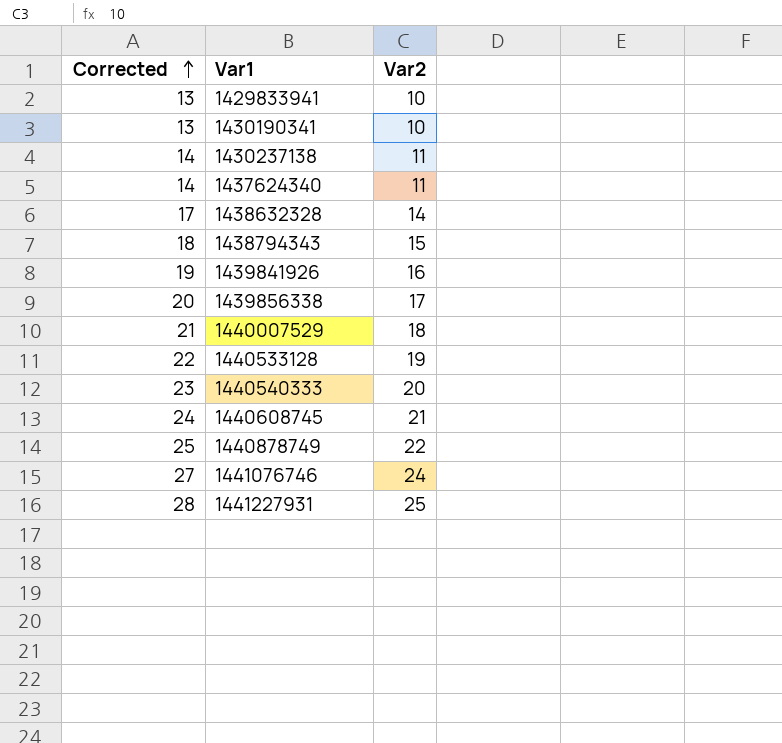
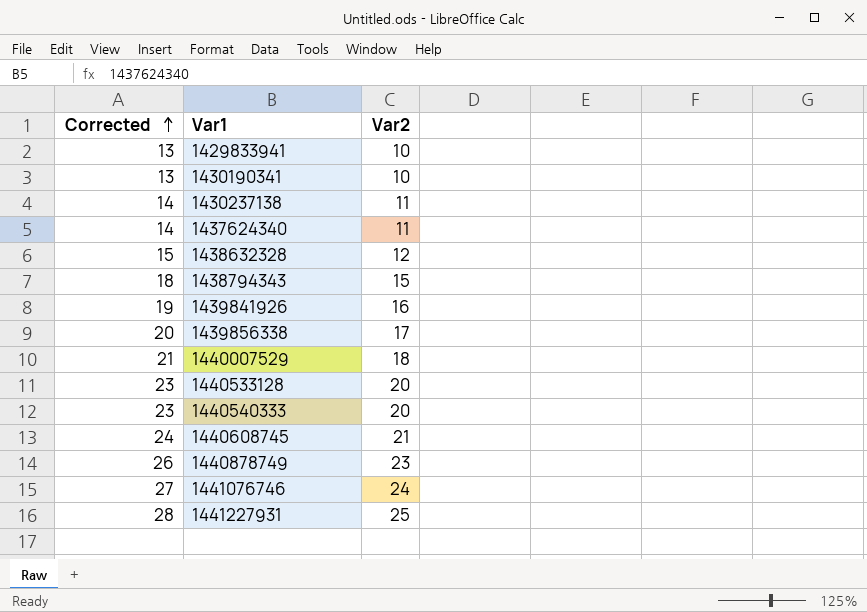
1438632328 | Corrected: 17 -> 15
1438632328 | Var2: 14 -> 12
1440533128 | Corrected: 22 -> 23
1440533128 | Var2: 19 -> 20
1440878749 | Corrected: 25 -> 26
1440878749 | Var2: 22 -> 23

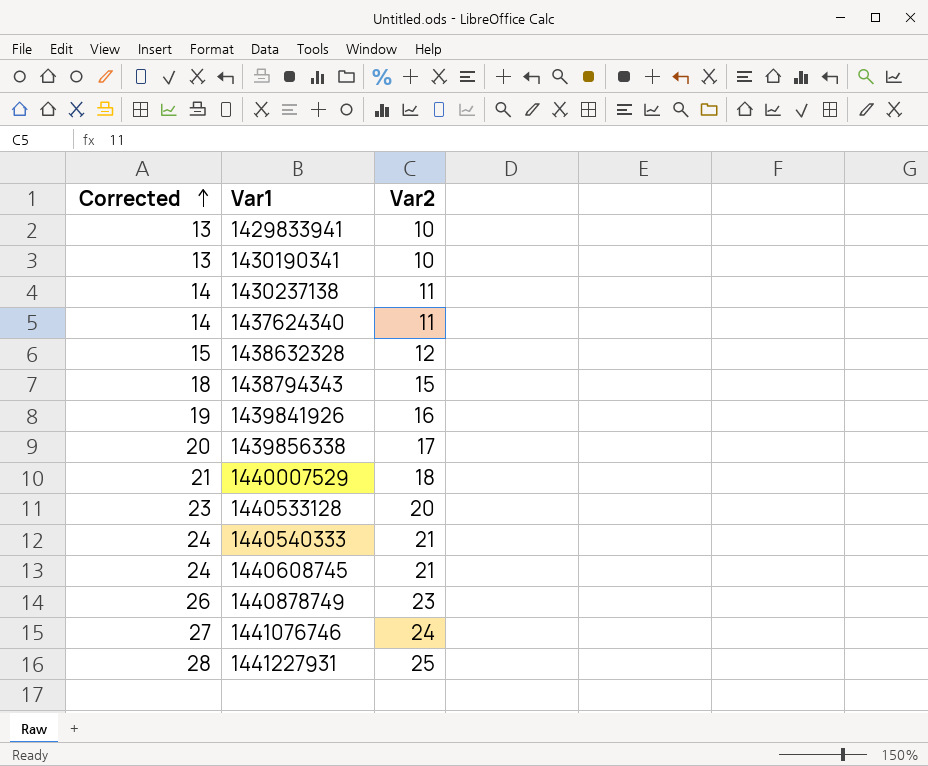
1440540333 | Corrected: 23 -> 24
1440540333 | Var2: 20 -> 21

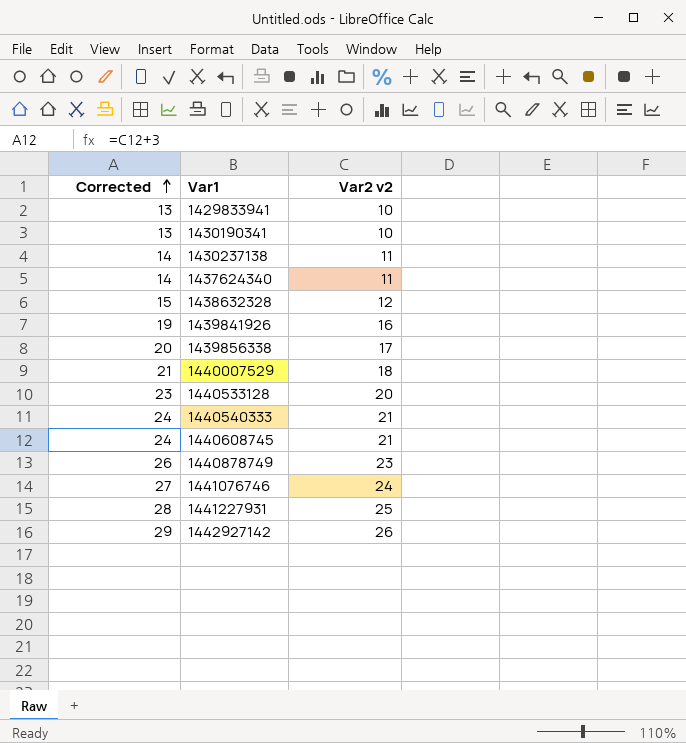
column name: Var2 -> Var2 v2
row 1438794343: 18 | 15 -> none
row 1442927142: none -> 29 | 26

